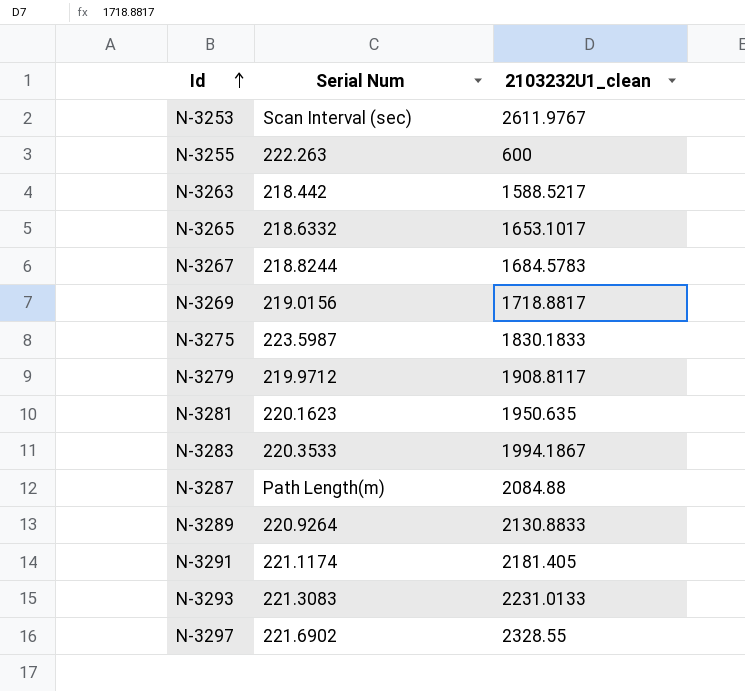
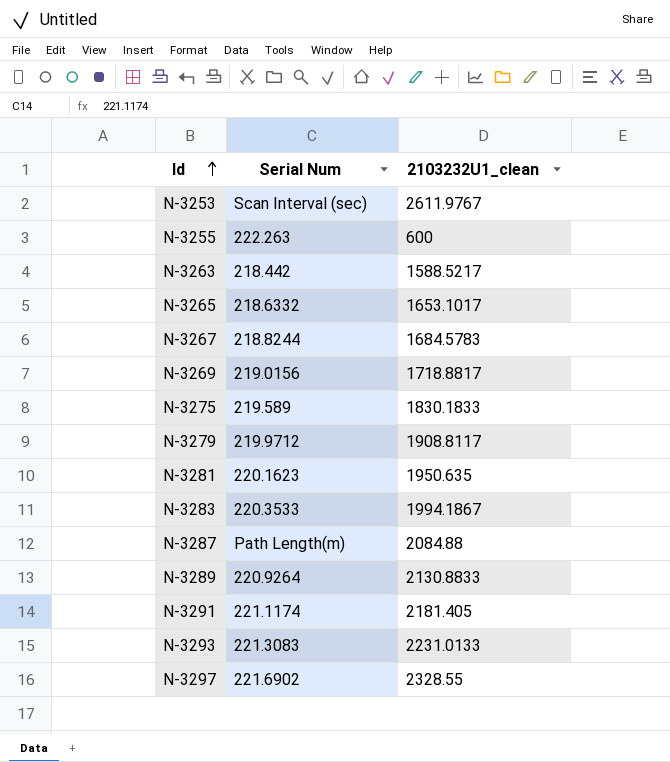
N-3275 | Serial Num: 223.5987 -> 219.589

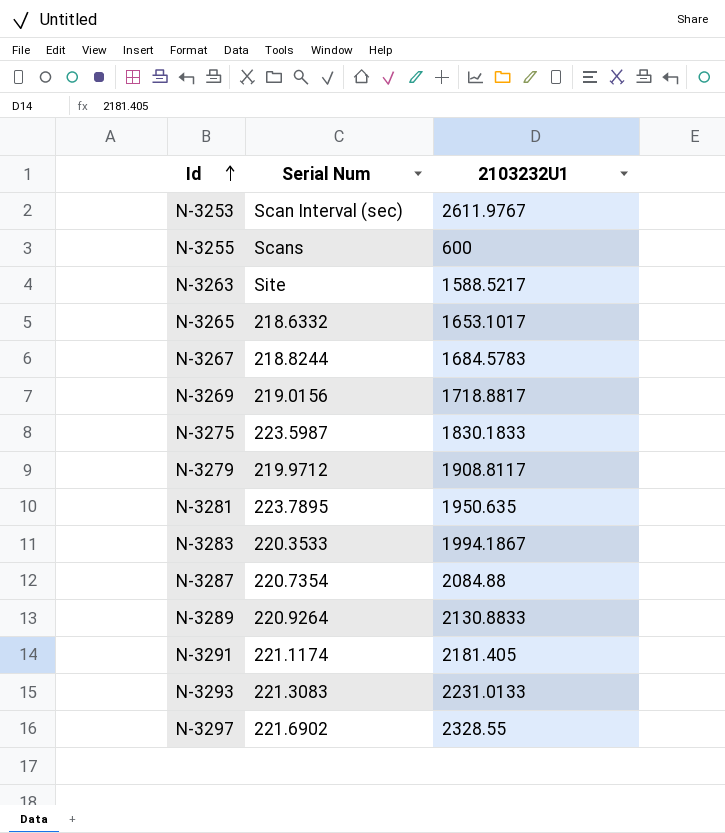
column name: 2103232U1_clean -> 2103232U1
N-3255 | Serial Num: 222.263 -> Scans
N-3263 | Serial Num: 218.442 -> Site
N-3275 | Serial Num: 219.589 -> 223.5987
N-3281 | Serial Num: 220.1623 -> 223.7895
N-3287 | Serial Num: Path Length(m) -> 220.7354

